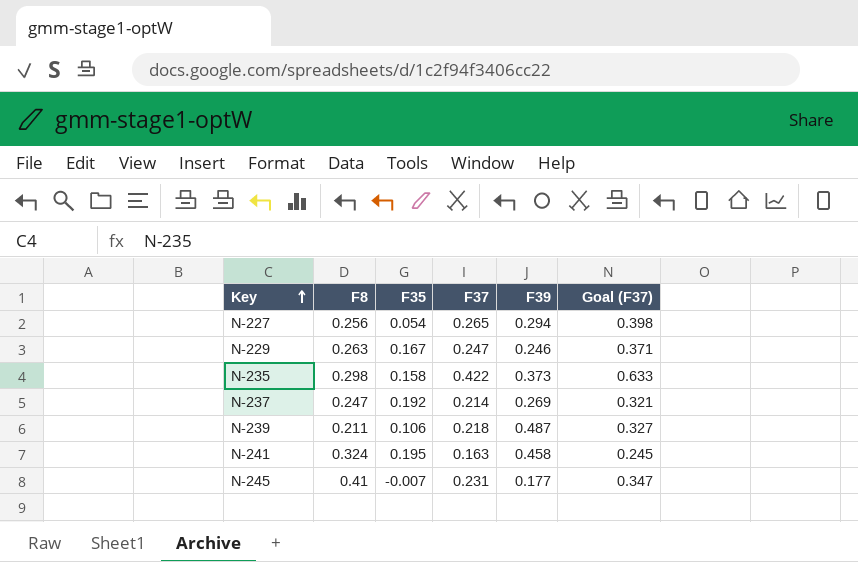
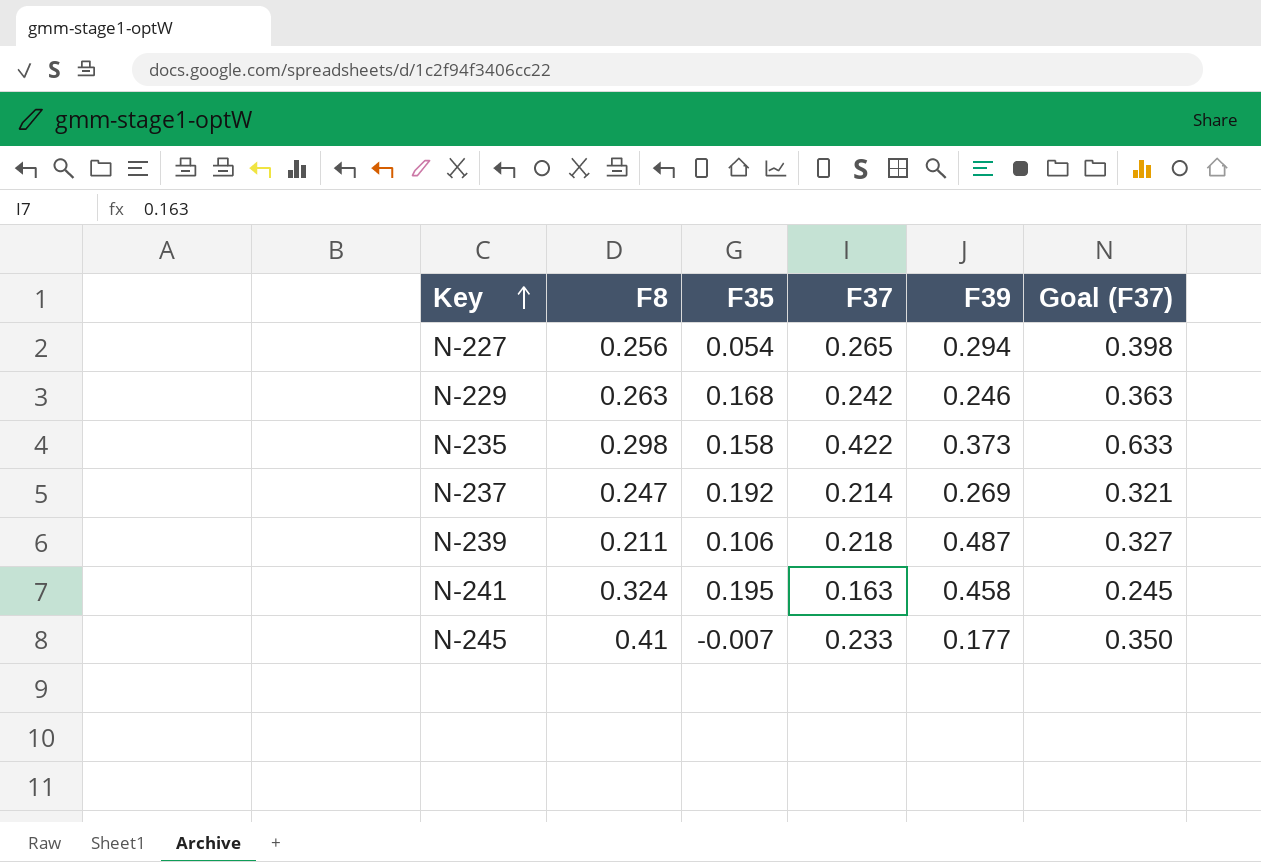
N-229 | F35: 0.167 -> 0.168
N-229 | F37: 0.247 -> 0.242
N-229 | Goal (F37): 0.371 -> 0.363
N-245 | F37: 0.231 -> 0.233
N-245 | Goal (F37): 0.347 -> 0.350

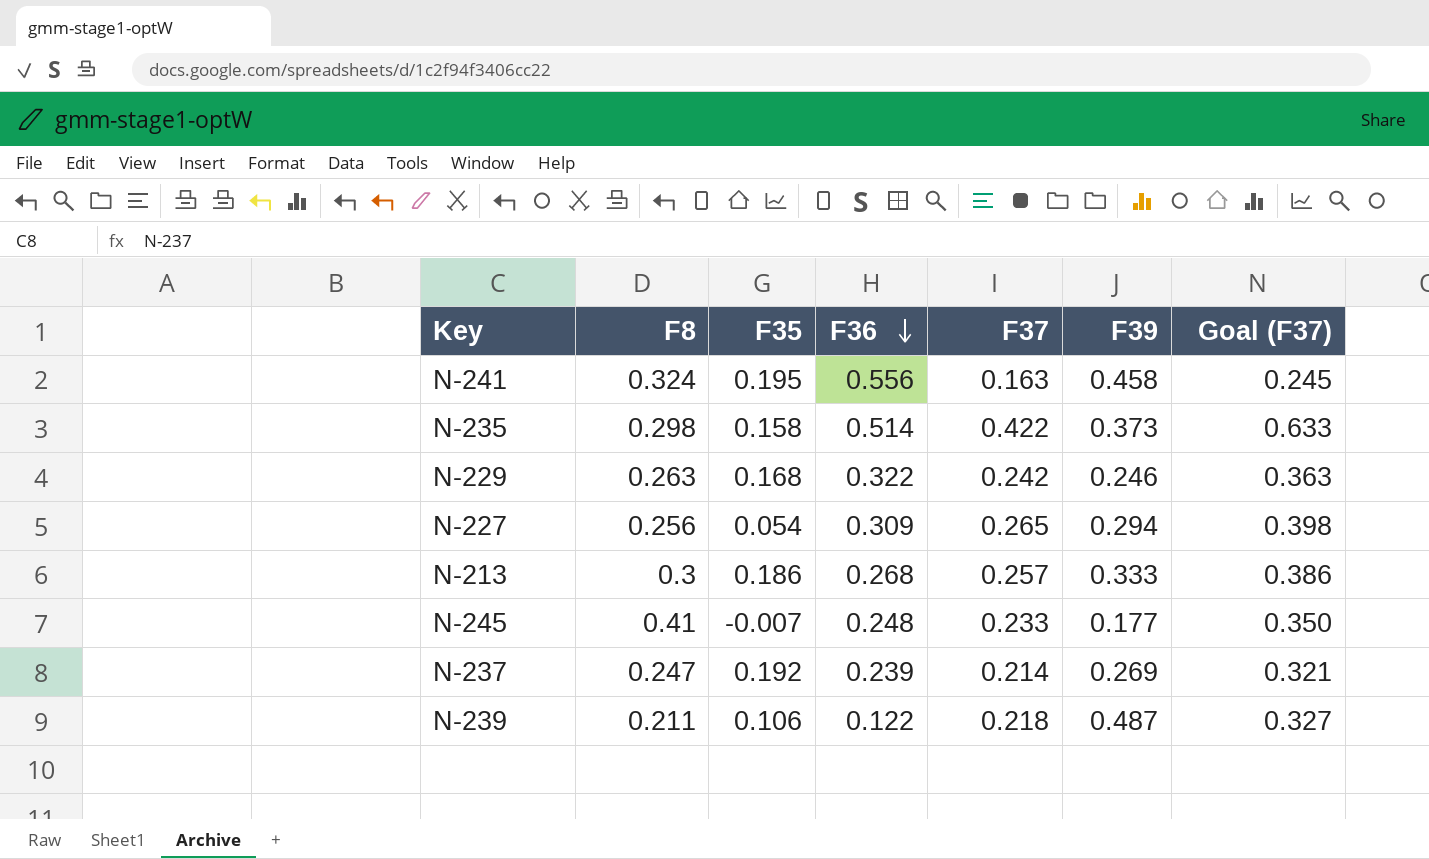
row order: Key ascending -> F36 descending
column F36 | position: none -> 4
row N-213: none -> 0.3 | 0.186 | 0.268 | 0.257 | 0.333 | 0.386

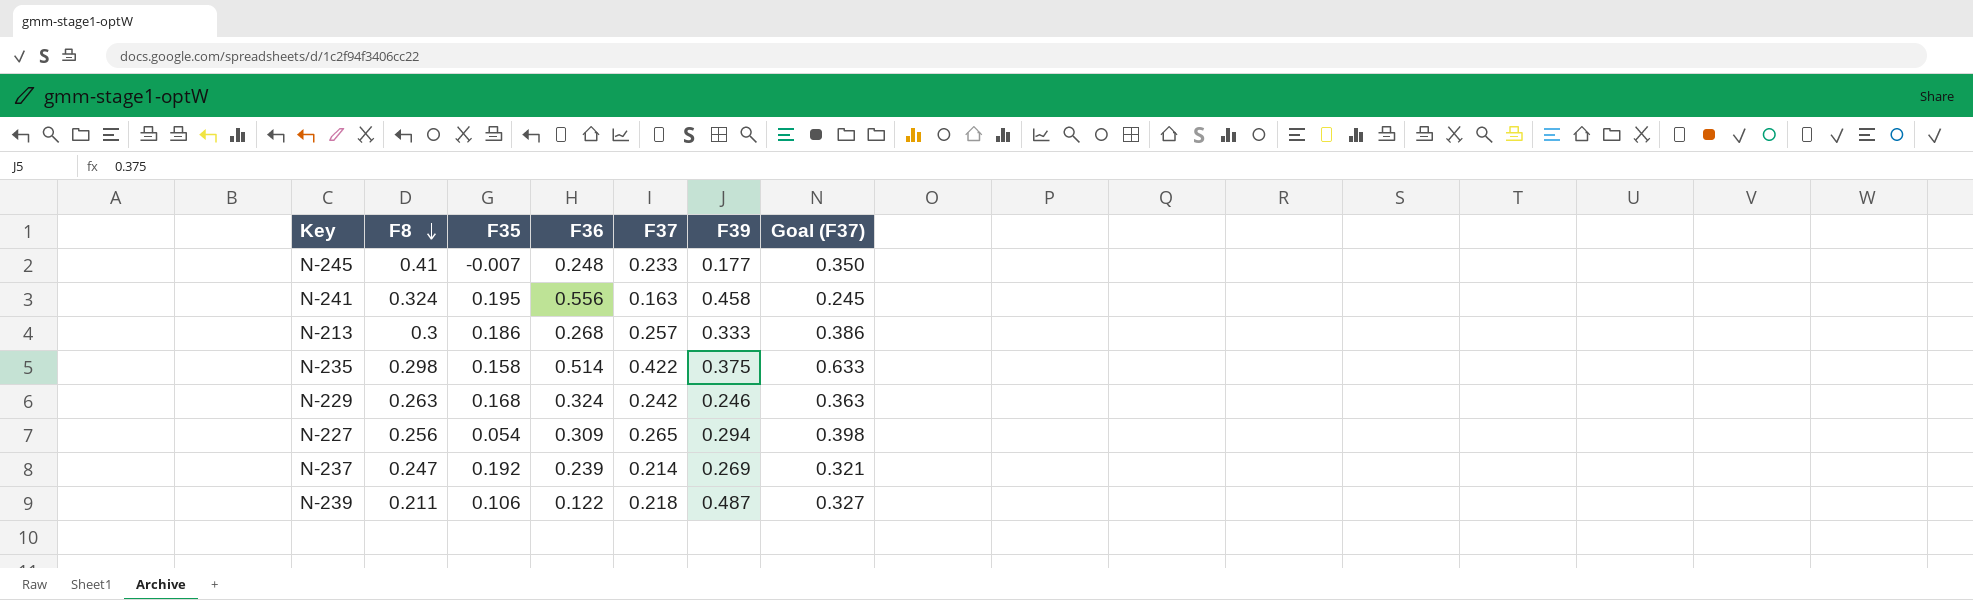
row order: F36 descending -> F8 descending
N-235 | F39: 0.373 -> 0.375
N-229 | F36: 0.322 -> 0.324

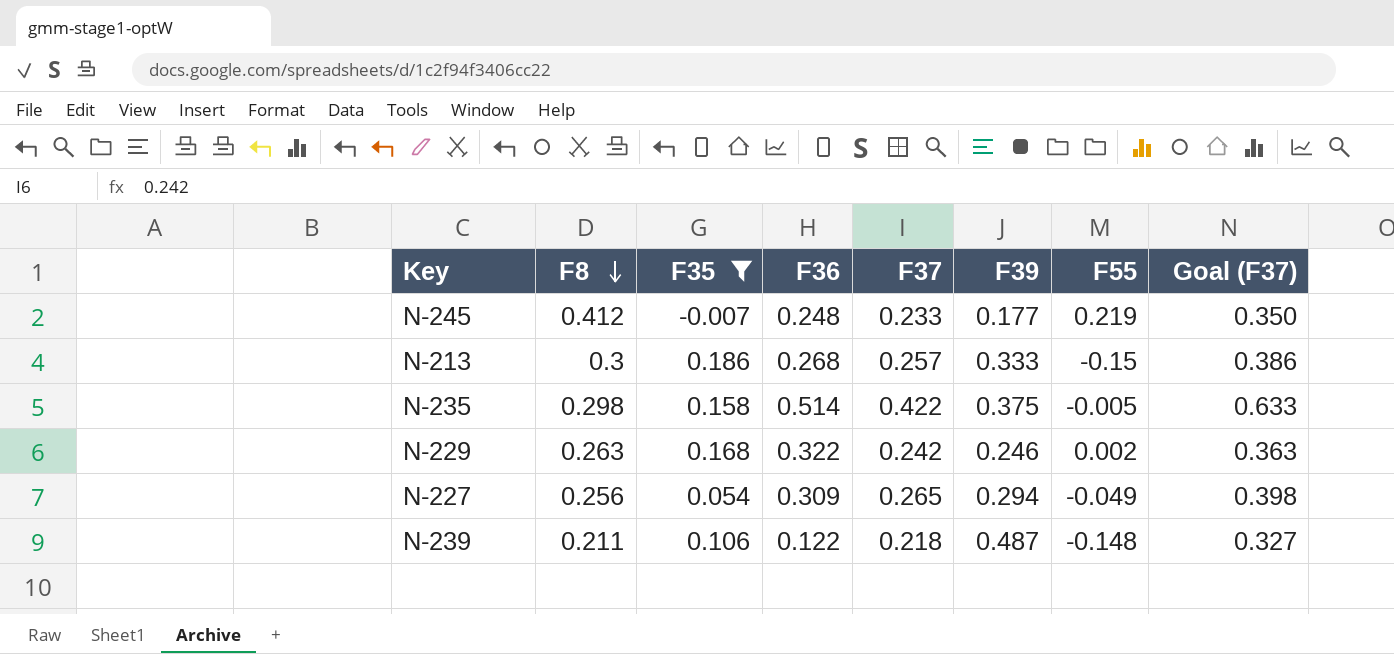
filter: none -> F35 <= 0.186
column F55 | position: none -> 7
N-245 | F8: 0.41 -> 0.412
N-229 | F36: 0.324 -> 0.322

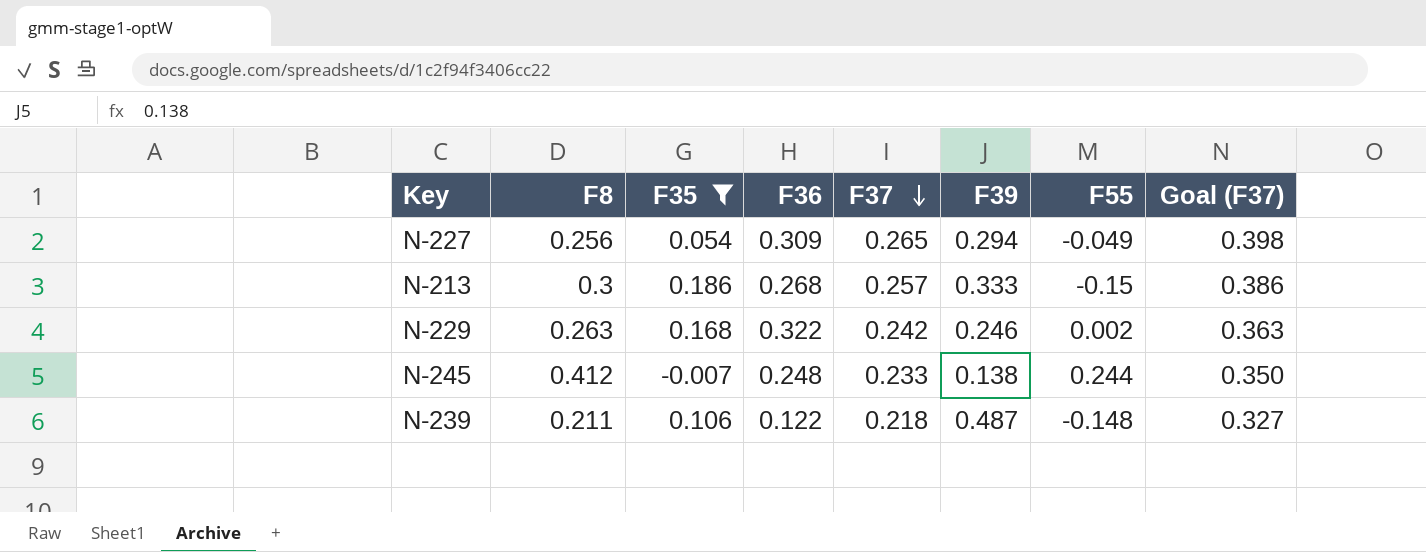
row order: F8 descending -> F37 descending
row N-235: 0.298 | 0.158 | 0.514 | 0.422 | 0.375 | -0.005 | 0.633 -> none
N-245 | F39: 0.177 -> 0.138
N-245 | F55: 0.219 -> 0.244

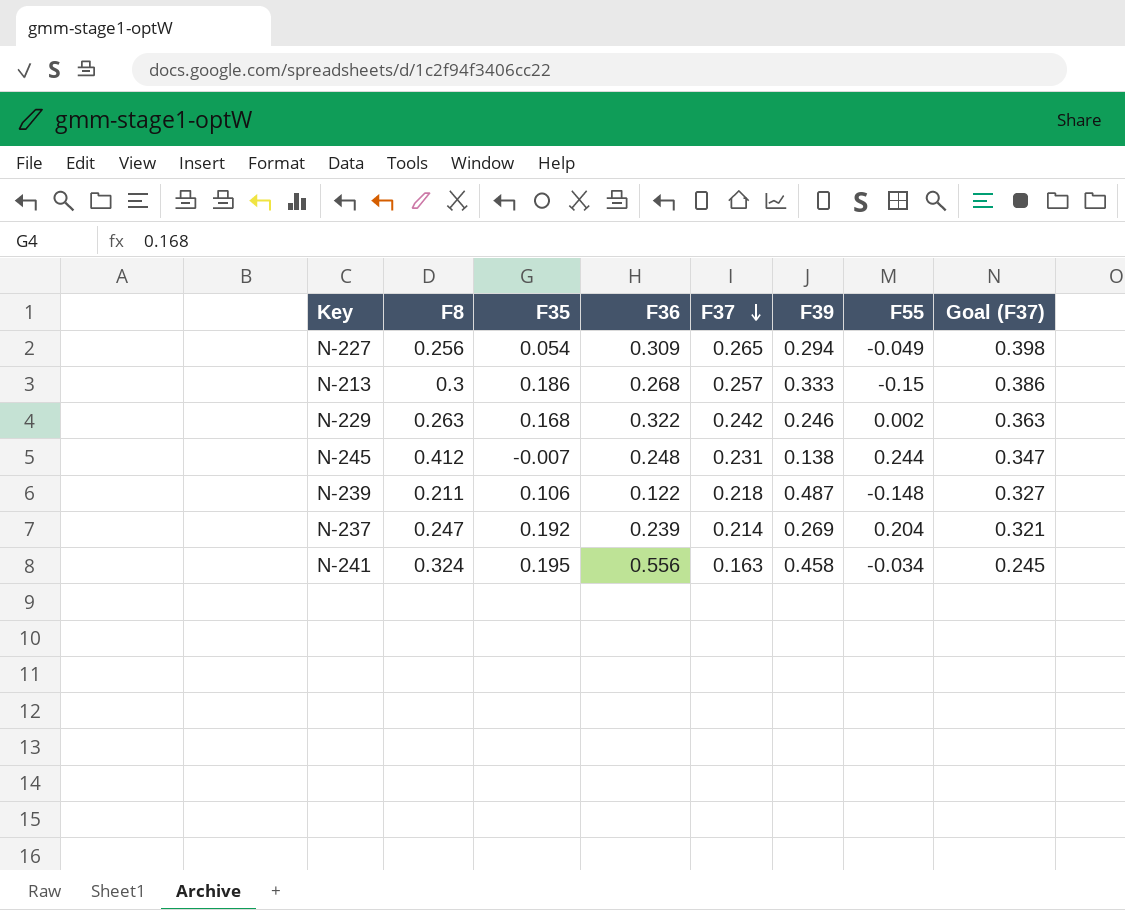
filter: F35 <= 0.186 -> none
N-245 | F37: 0.233 -> 0.231
N-245 | Goal (F37): 0.350 -> 0.347

